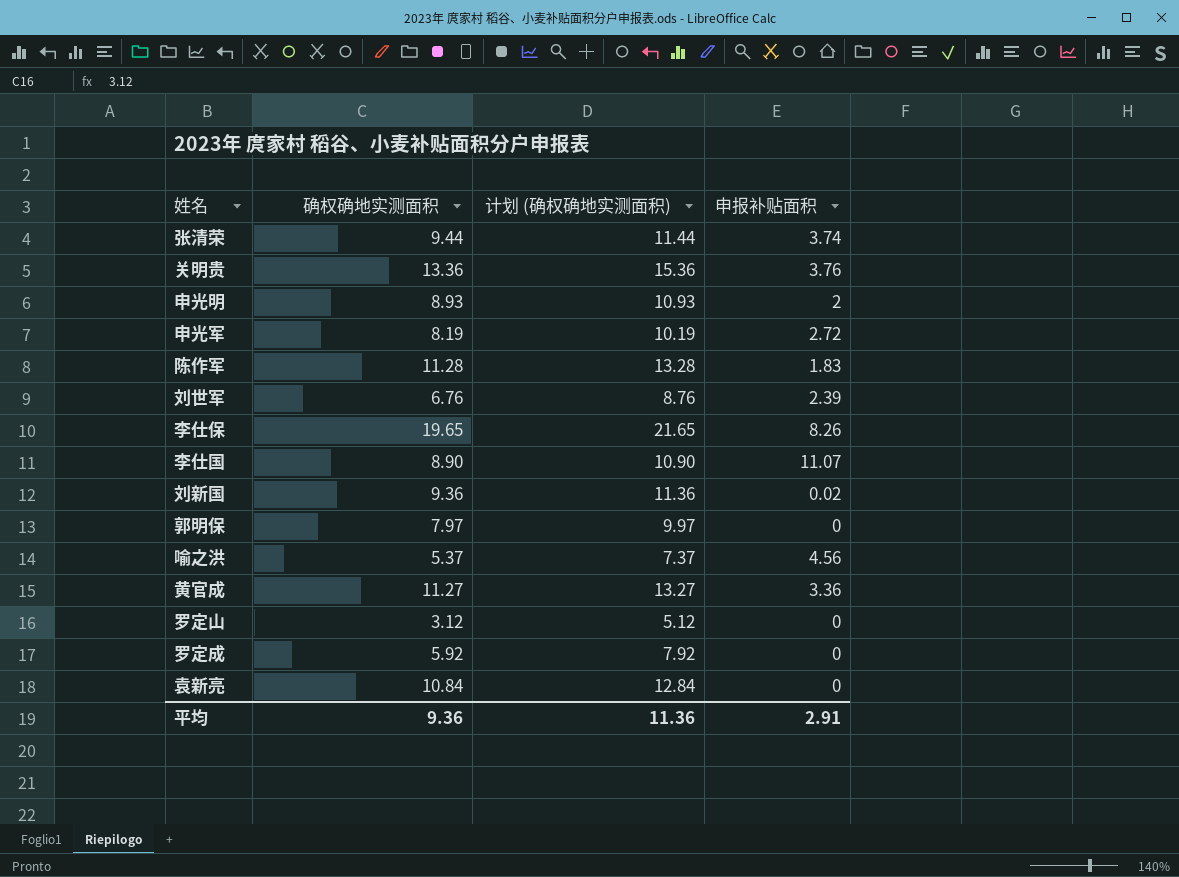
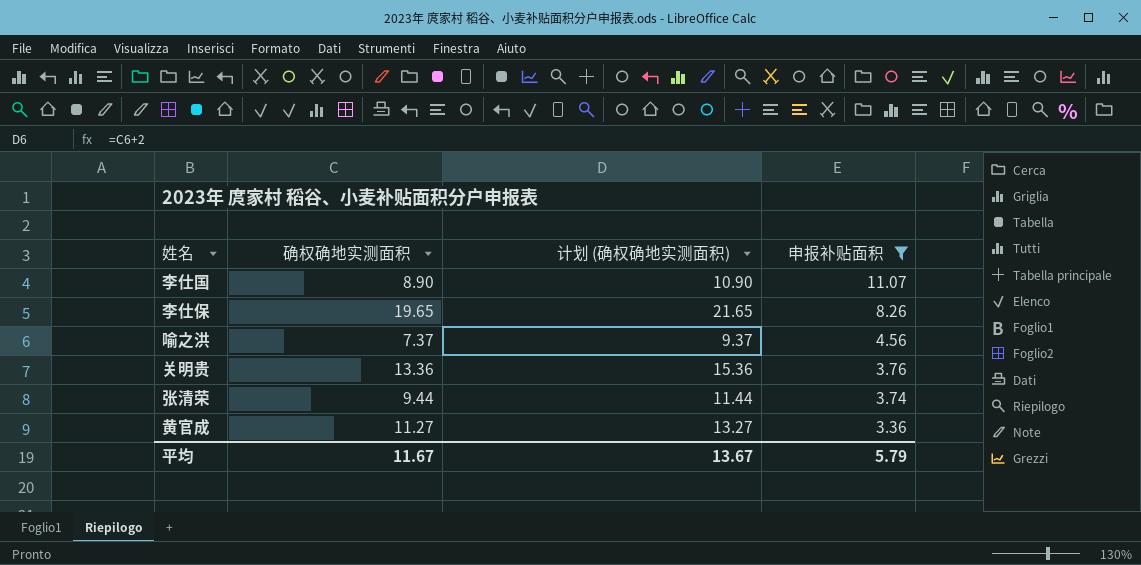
filter: none -> 申报补贴面积 >= 3.36
row order: none -> 申报补贴面积 descending
喻之洪 | 确权确地实测面积: 5.37 -> 7.37
喻之洪 | 计划 (确权确地实测面积): 7.37 -> 9.37
平均 | 确权确地实测面积: 9.36 -> 11.67
平均 | 计划 (确权确地实测面积): 11.36 -> 13.67
平均 | 申报补贴面积: 2.91 -> 5.79

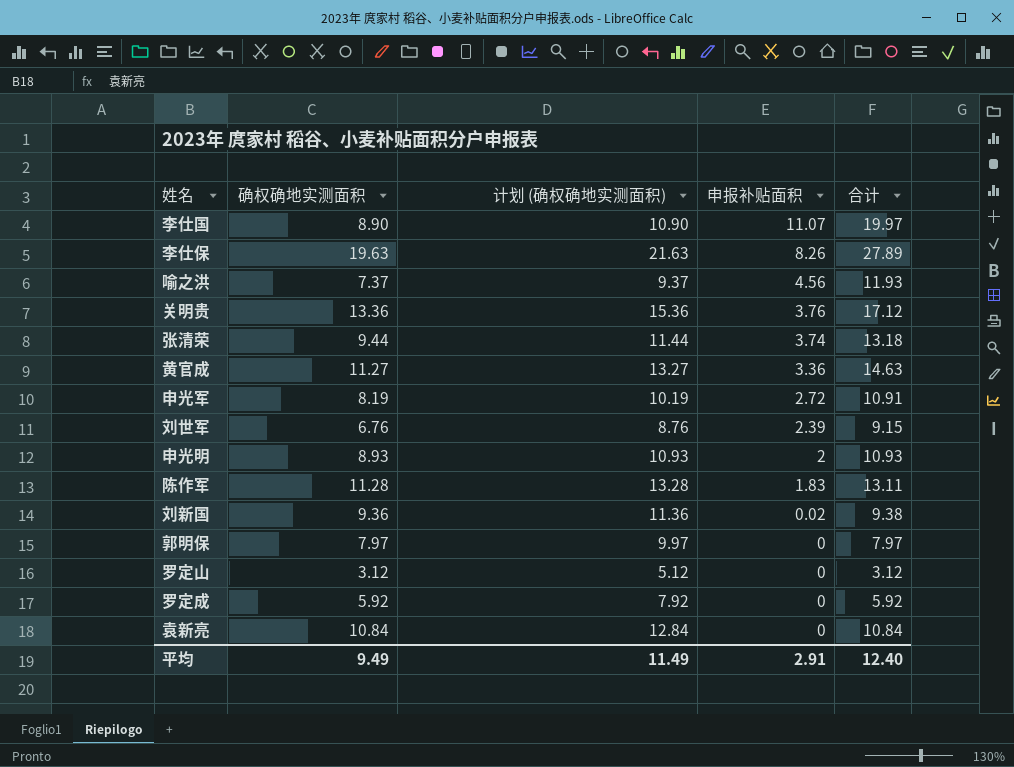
filter: 申报补贴面积 >= 3.36 -> none
column 合计 | formula: none -> [确权确地实测面积] + [申报补贴面积]
李仕保 | 确权确地实测面积: 19.65 -> 19.63
李仕保 | 计划 (确权确地实测面积): 21.65 -> 21.63
平均 | 确权确地实测面积: 11.67 -> 9.49
平均 | 计划 (确权确地实测面积): 13.67 -> 11.49
平均 | 申报补贴面积: 5.79 -> 2.91

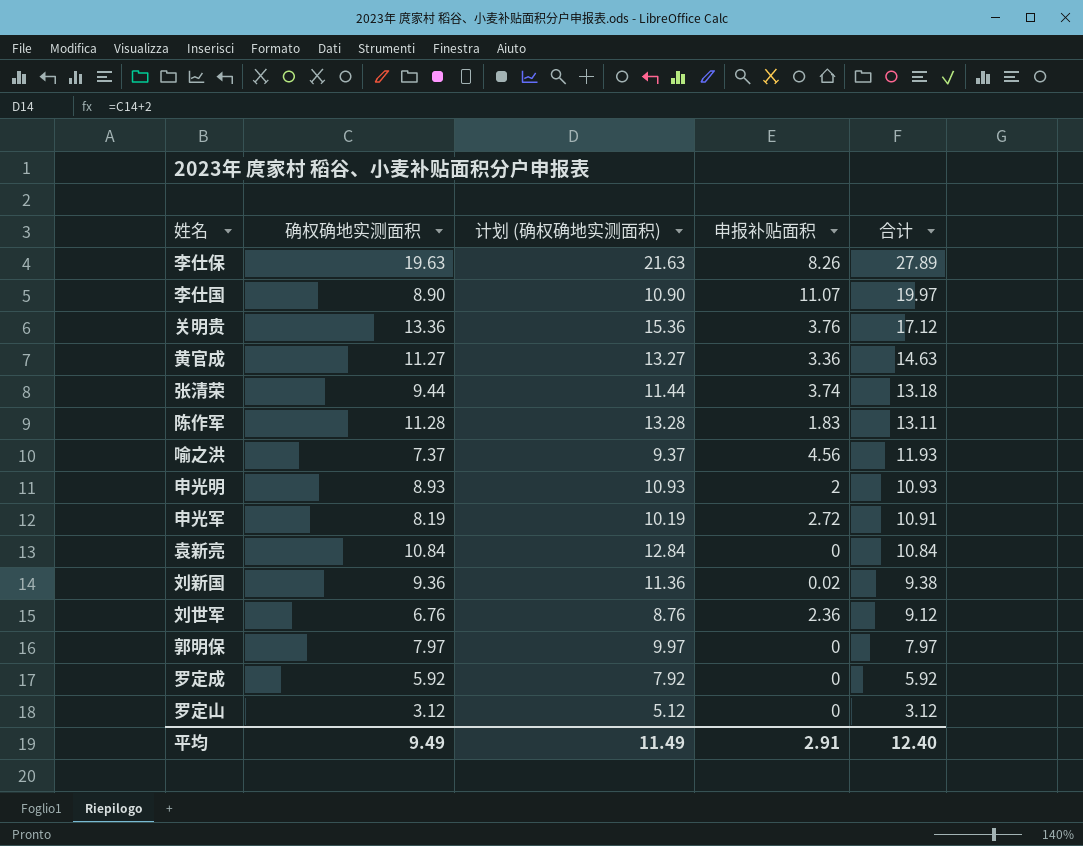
row order: 申报补贴面积 descending -> 合计 descending
刘世军 | 申报补贴面积: 2.39 -> 2.36
刘世军 | 合计: 9.15 -> 9.12

